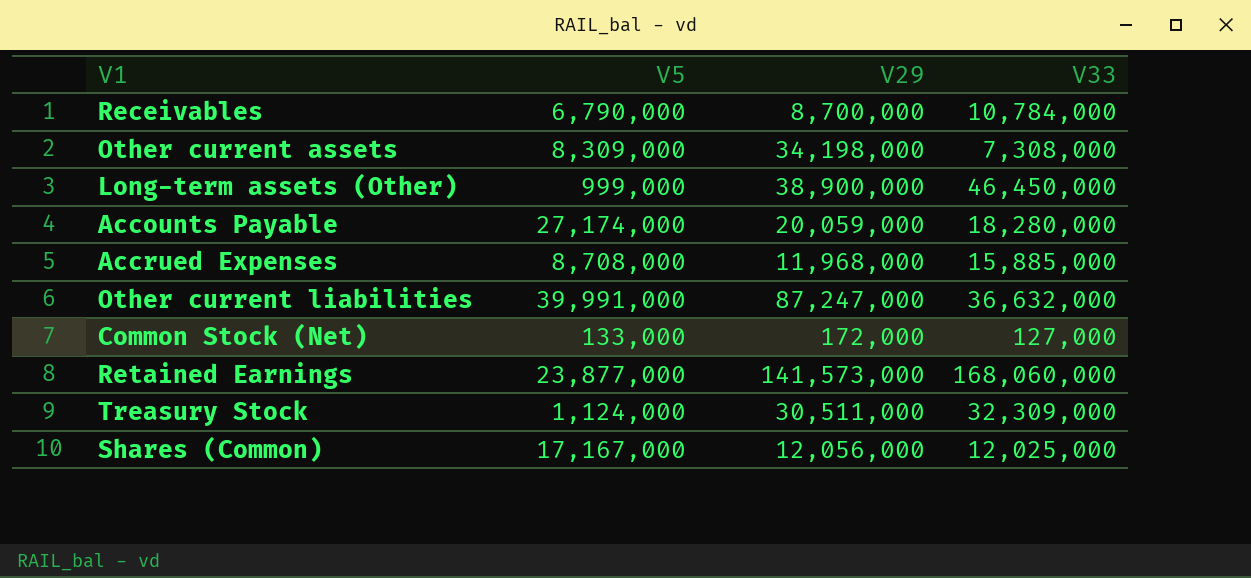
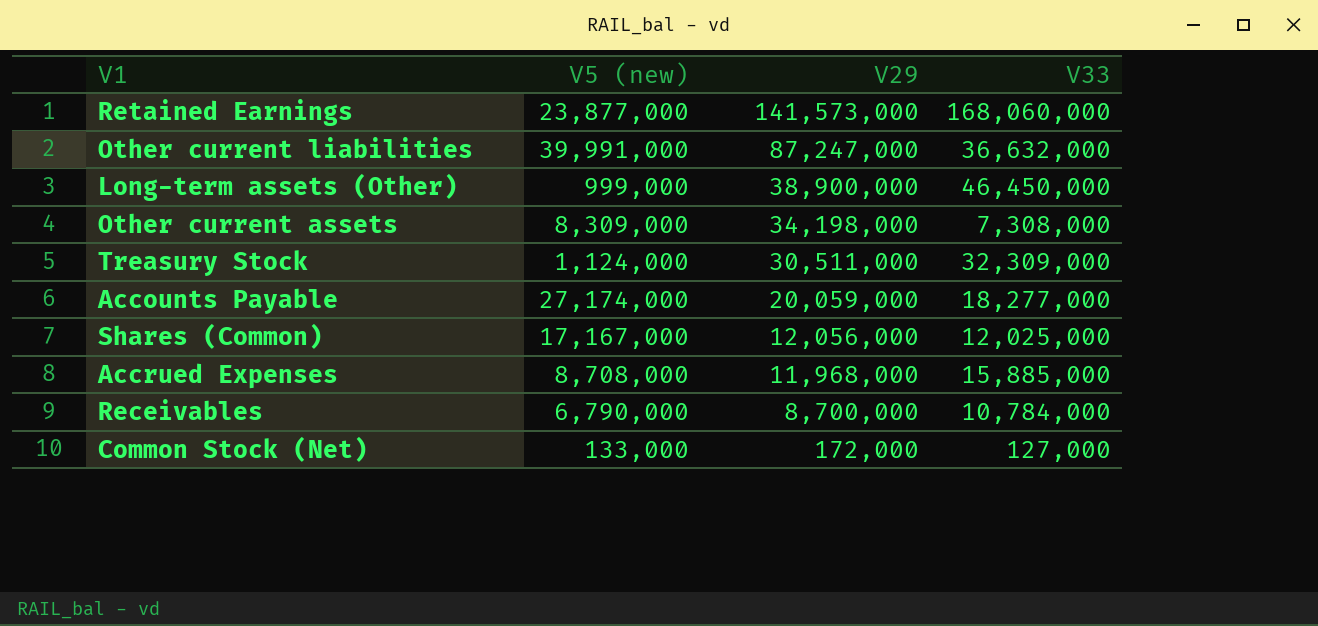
row order: none -> V29 descending
column name: V5 -> V5 (new)
Accounts Payable | V33: 18,280,000 -> 18,277,000

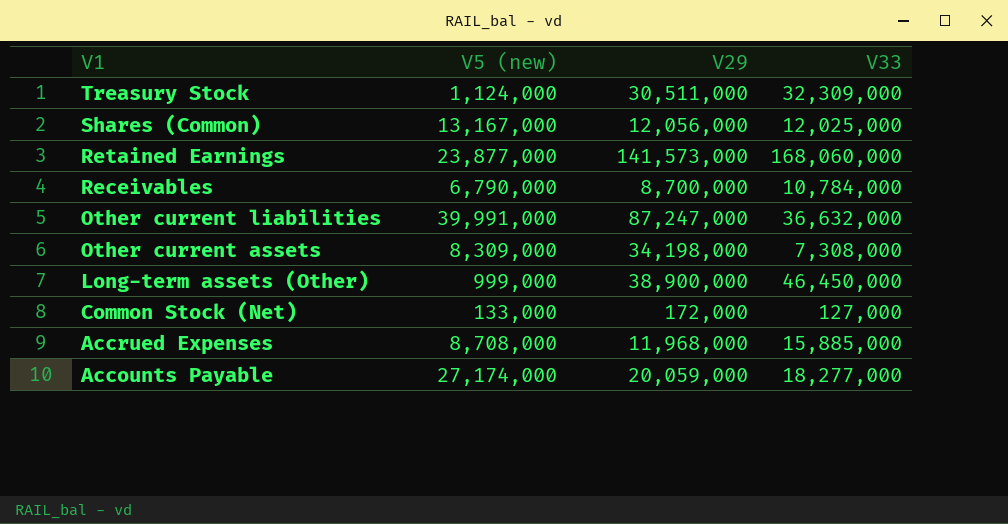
row order: V29 descending -> V1 descending
Shares (Common) | V5 (new): 17,167,000 -> 13,167,000

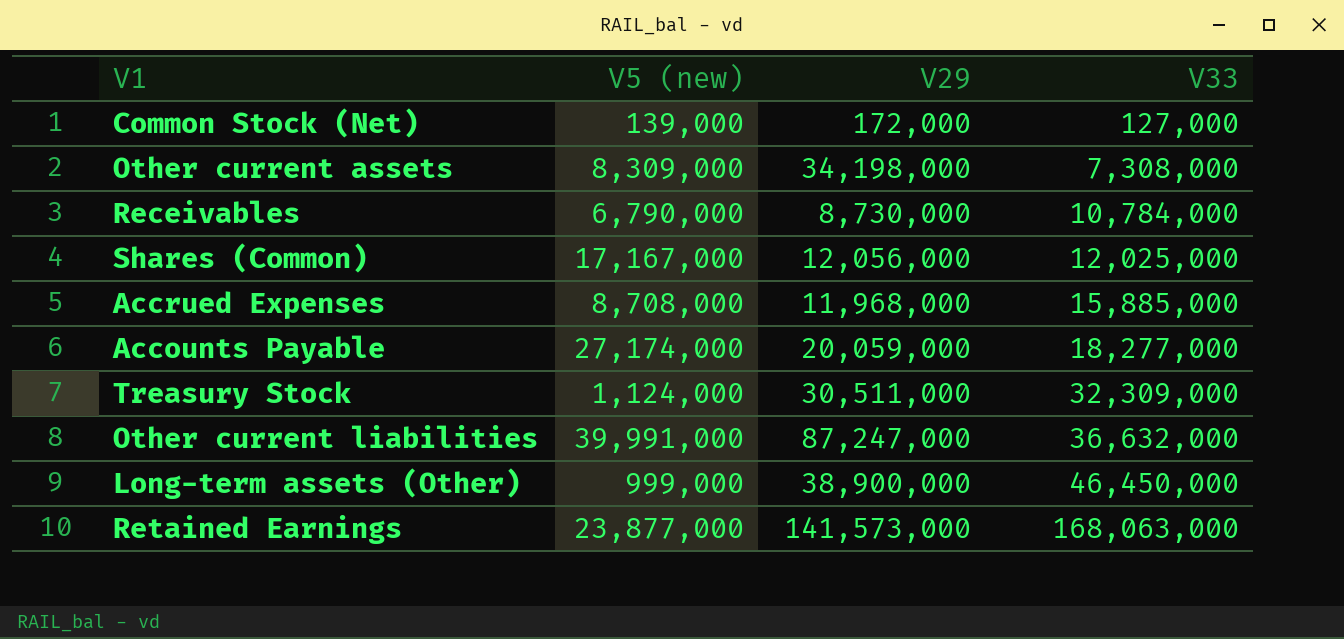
row order: V1 descending -> V33 ascending
Common Stock (Net) | V5 (new): 133,000 -> 139,000
Receivables | V29: 8,700,000 -> 8,730,000
Shares (Common) | V5 (new): 13,167,000 -> 17,167,000
Retained Earnings | V33: 168,060,000 -> 168,063,000

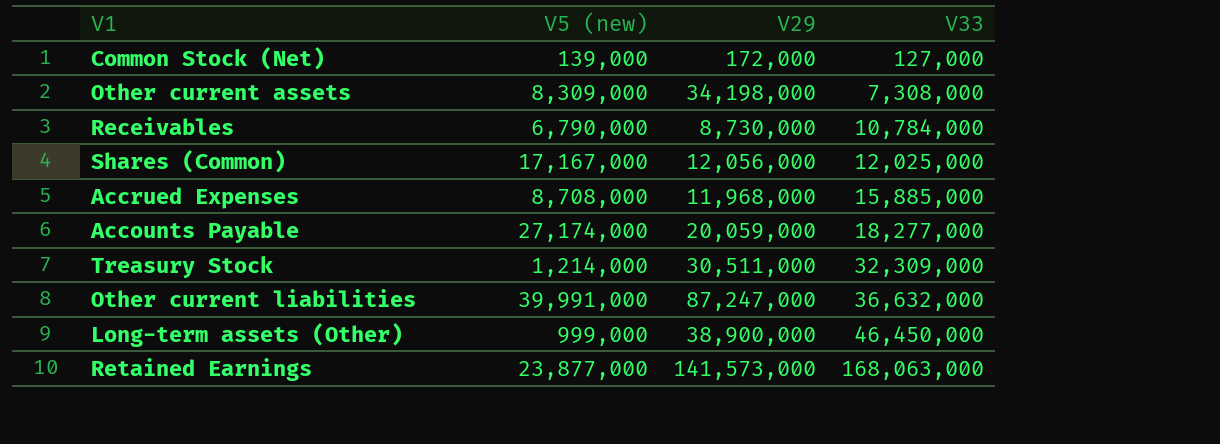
Treasury Stock | V5 (new): 1,124,000 -> 1,214,000

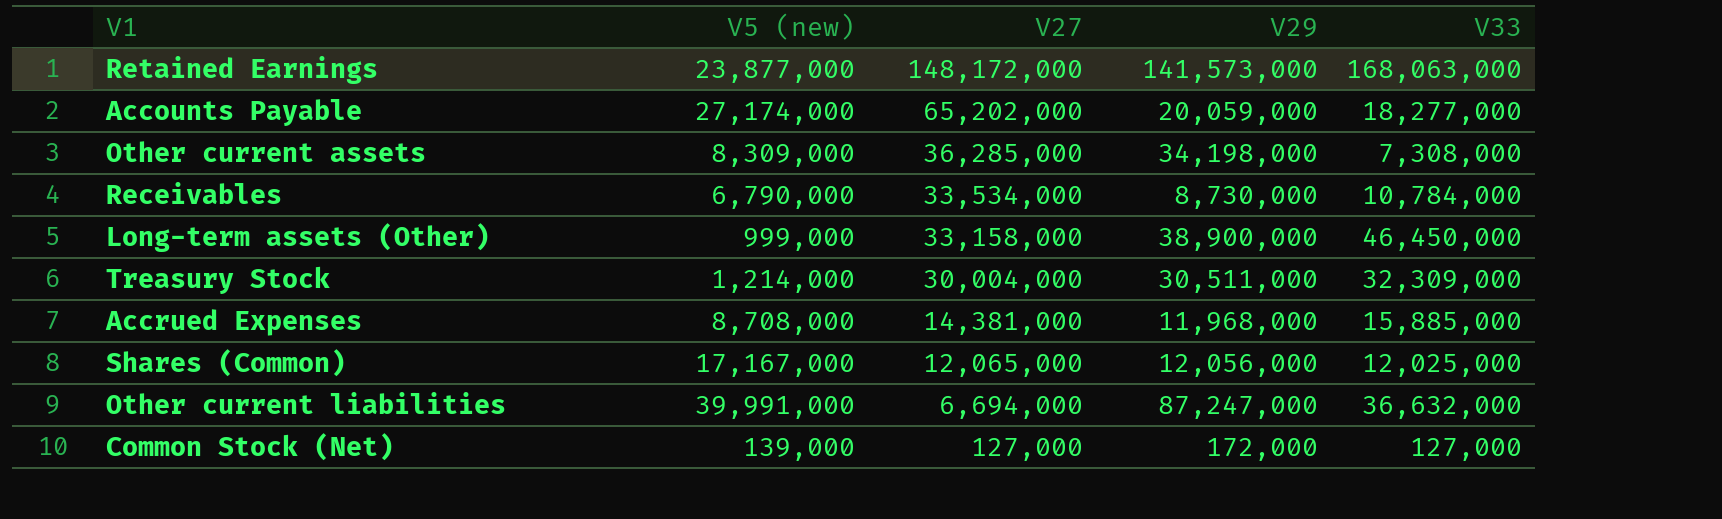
row order: V33 ascending -> V27 descending
column V27 | position: none -> 3

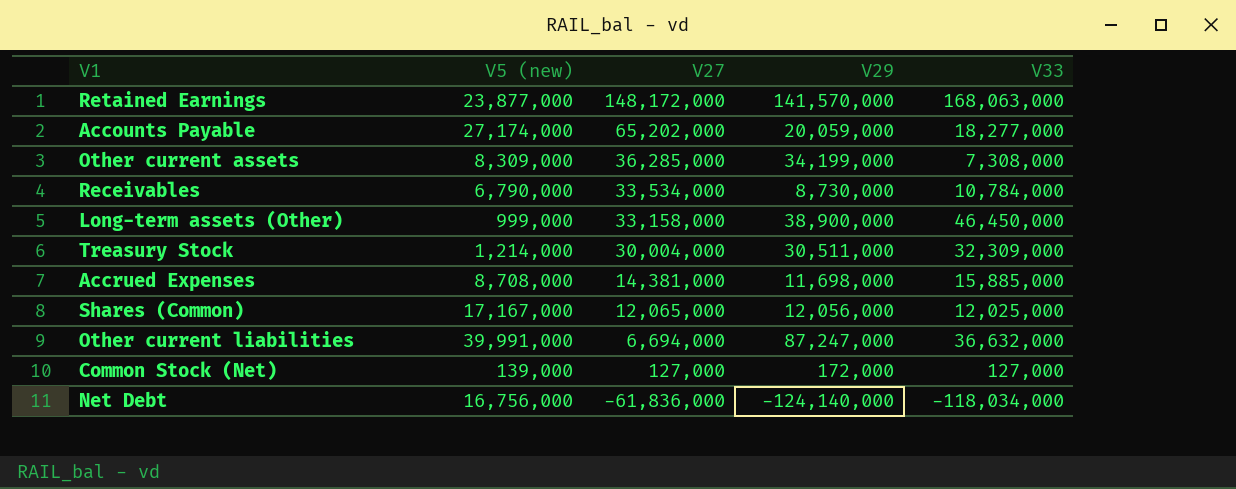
Retained Earnings | V29: 141,573,000 -> 141,570,000
Other current assets | V29: 34,198,000 -> 34,199,000
Accrued Expenses | V29: 11,968,000 -> 11,698,000
row Net Debt: none -> 16,756,000 | -61,836,000 | -124,140,000 | -118,034,000

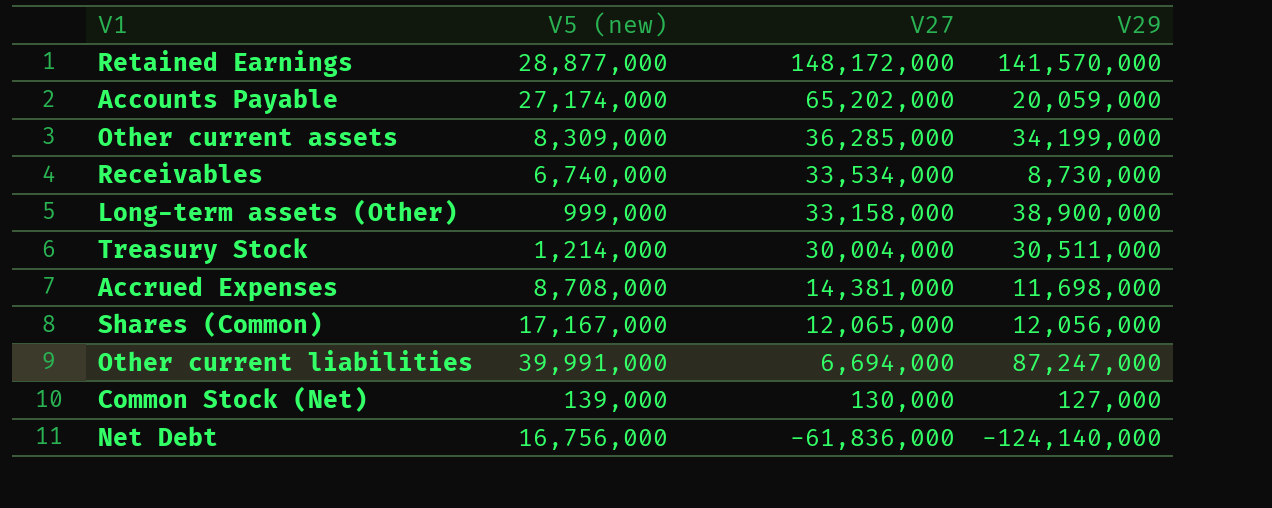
column V33 | position: 5 -> none
Retained Earnings | V5 (new): 23,877,000 -> 28,877,000
Receivables | V5 (new): 6,790,000 -> 6,740,000
Common Stock (Net) | V27: 127,000 -> 130,000
Common Stock (Net) | V29: 172,000 -> 127,000

